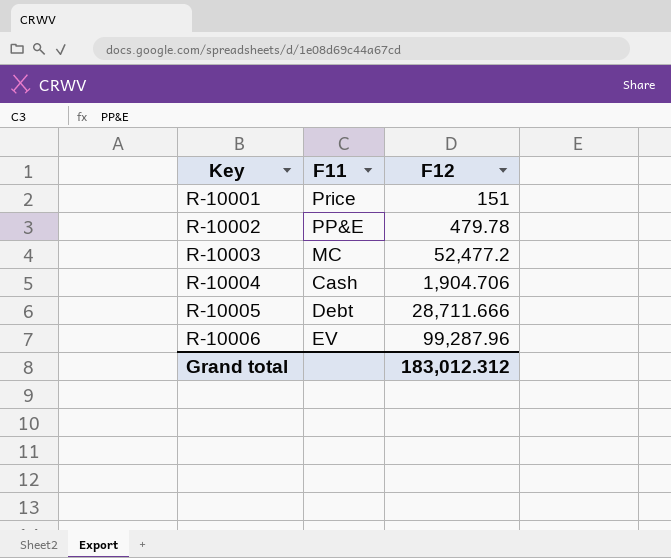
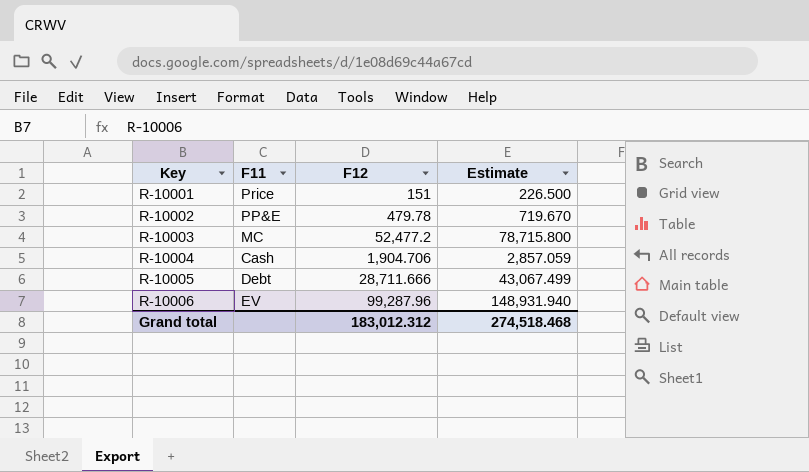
column Estimate | formula: none -> [F12] * 1.5

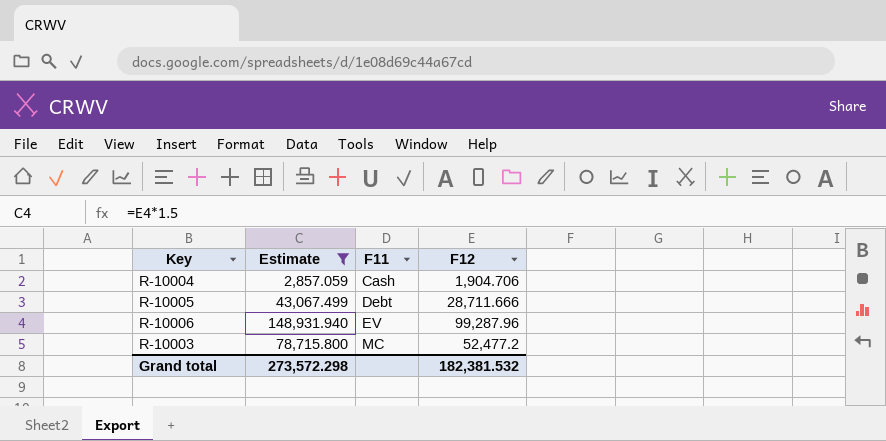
filter: none -> Estimate >= 2,857.059
row order: Key ascending -> F11 ascending
column Estimate | position: 4 -> 2
Grand total | Estimate: 274,518.468 -> 273,572.298
Grand total | F12: 183,012.312 -> 182,381.532

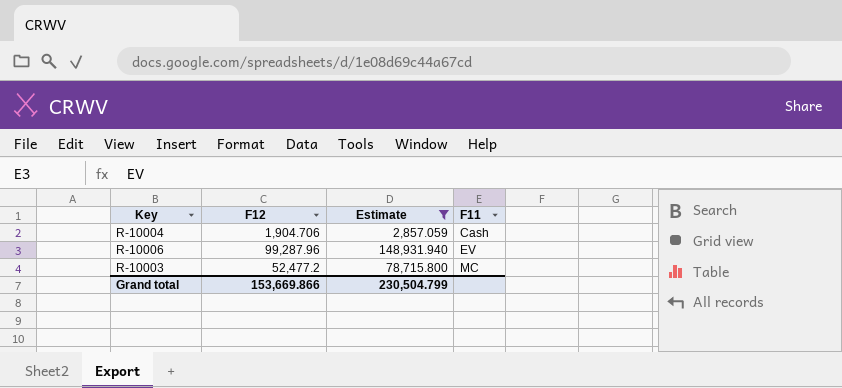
column F12 | position: 4 -> 2
row R-10005: 43,067.499 | Debt | 28,711.666 -> none
Grand total | F12: 182,381.532 -> 153,669.866
Grand total | Estimate: 273,572.298 -> 230,504.799

